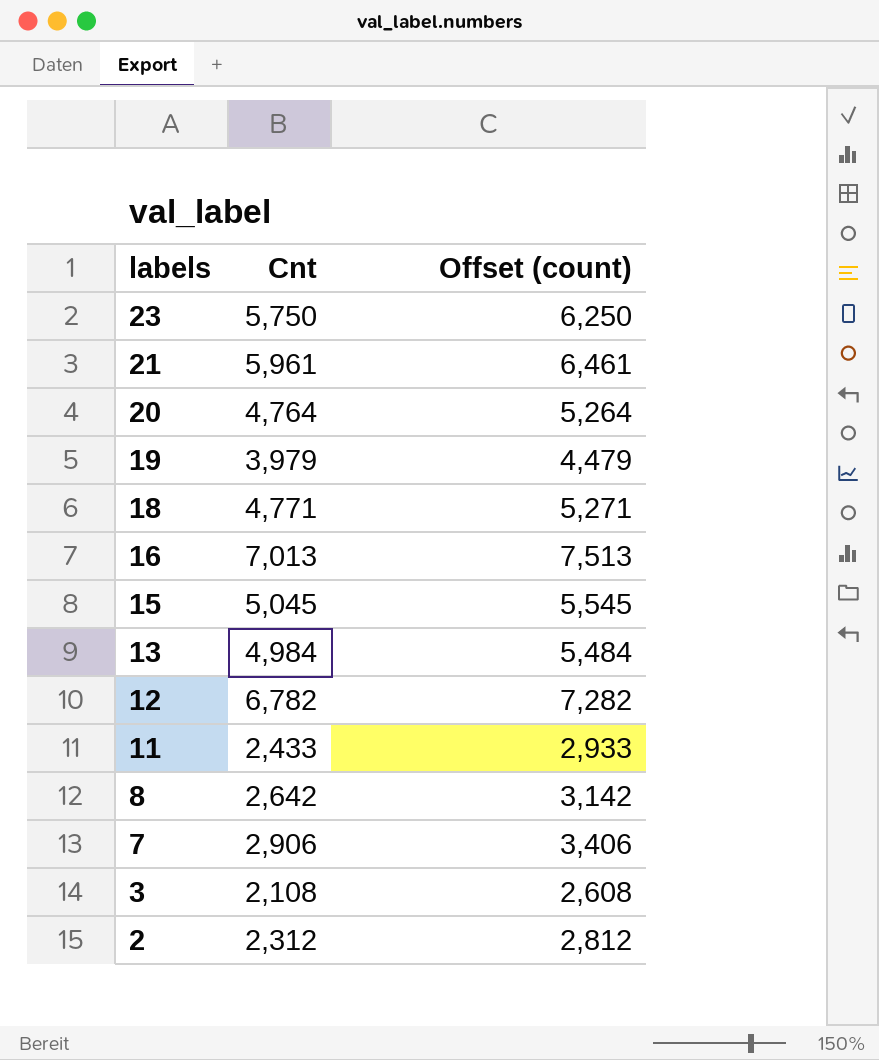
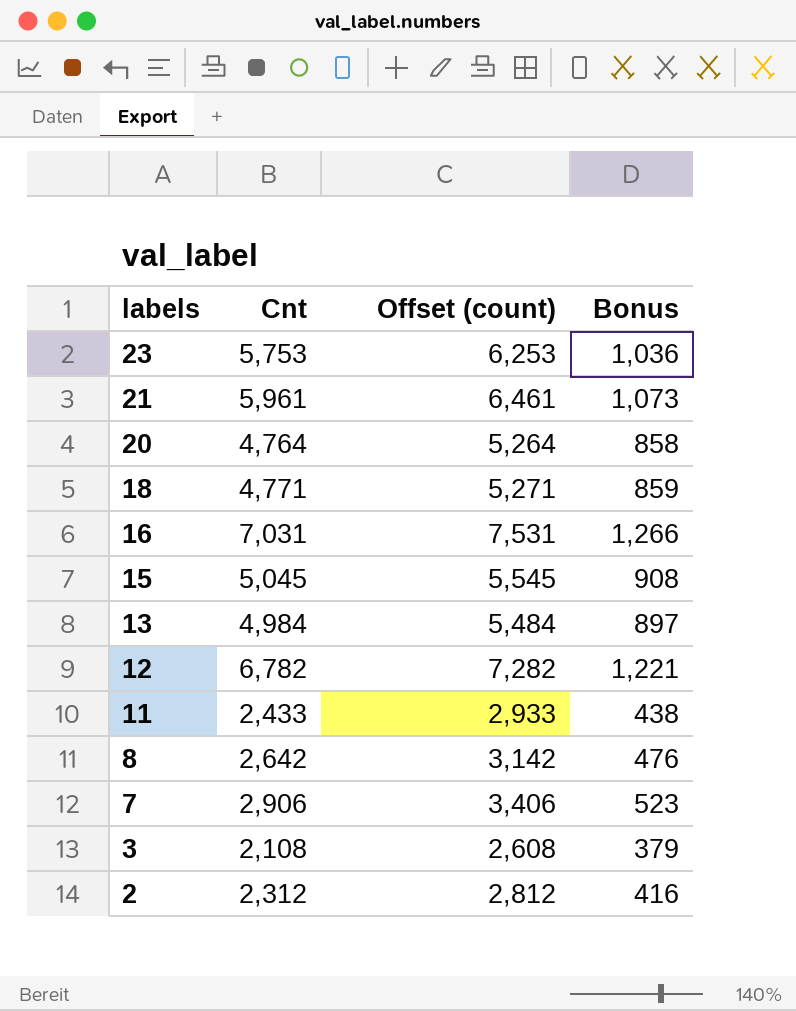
column Bonus | formula: none -> [Cnt] * 0.18
row 19: 3,979 | 4,479 -> none
23 | Cnt: 5,750 -> 5,753
23 | Offset (count): 6,250 -> 6,253
16 | Cnt: 7,013 -> 7,031
16 | Offset (count): 7,513 -> 7,531

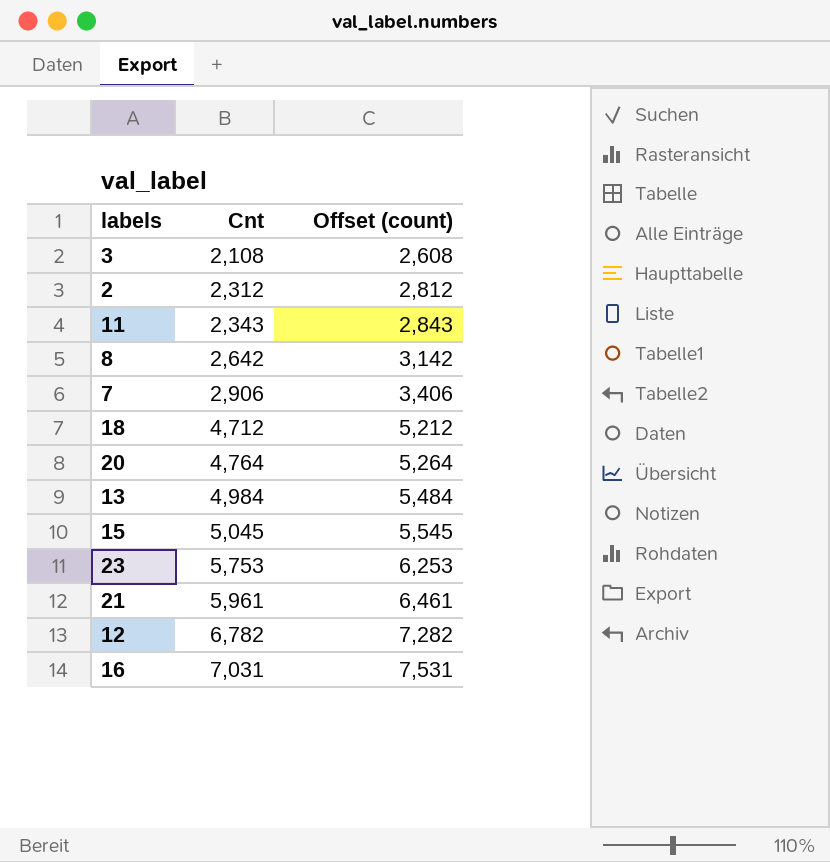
row order: labels descending -> Cnt ascending
column Bonus | formula: [Cnt] * 0.18 -> none
11 | Cnt: 2,433 -> 2,343
11 | Offset (count): 2,933 -> 2,843
18 | Cnt: 4,771 -> 4,712
18 | Offset (count): 5,271 -> 5,212

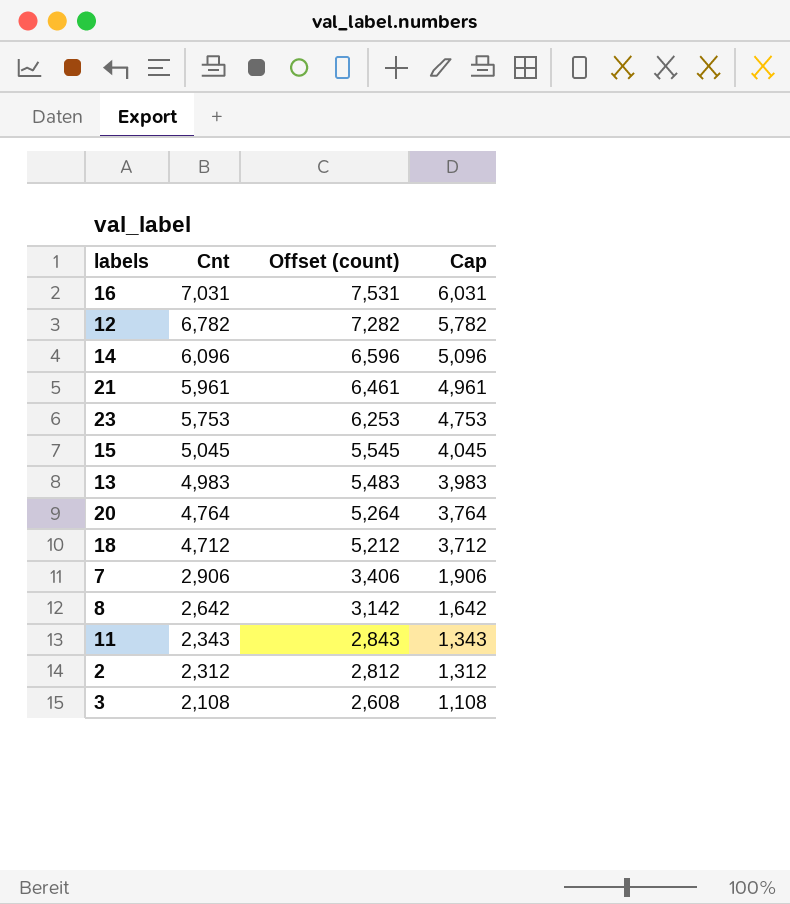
row order: Cnt ascending -> Cnt descending
column Cap | formula: none -> [Cnt] - 1000
row 14: none -> 6,096 | 6,596 | 5,096
13 | Cnt: 4,984 -> 4,983
13 | Offset (count): 5,484 -> 5,483

